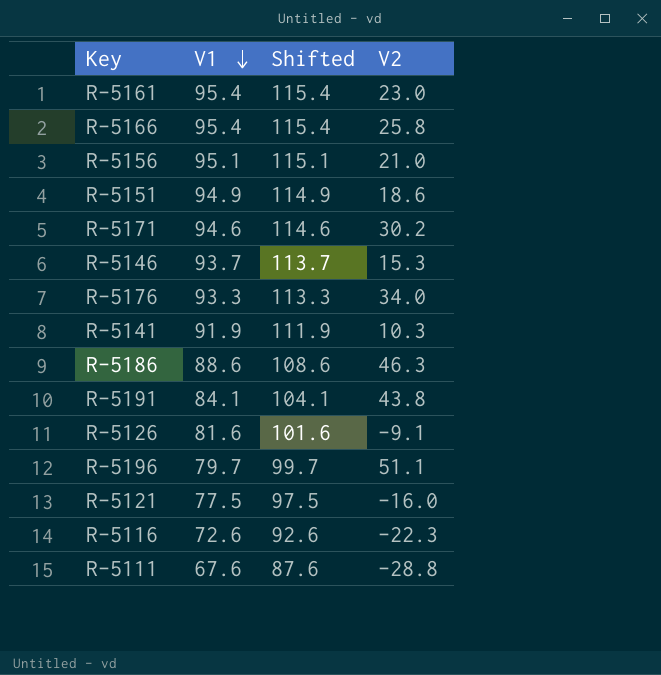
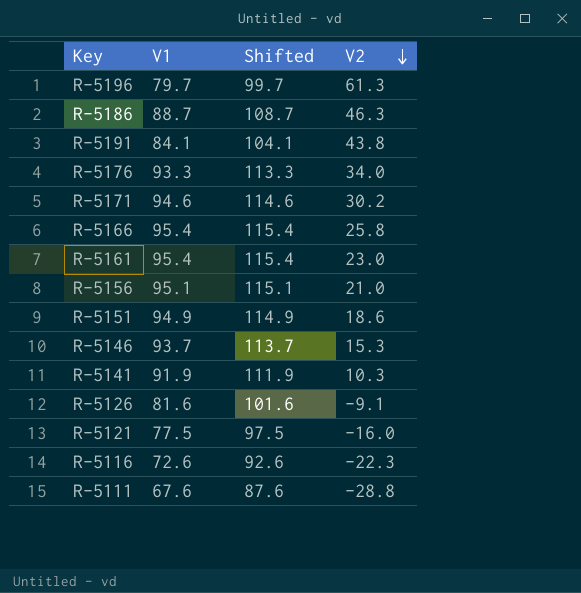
row order: V1 descending -> V2 descending
R-5196 | V2: 51.1 -> 61.3
R-5186 | V1: 88.6 -> 88.7
R-5186 | Shifted: 108.6 -> 108.7

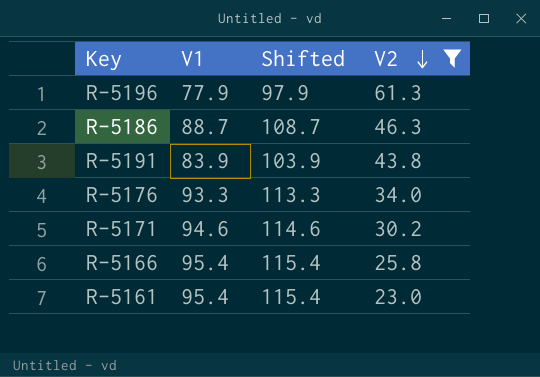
filter: none -> V2 >= 23.0
R-5196 | V1: 79.7 -> 77.9
R-5196 | Shifted: 99.7 -> 97.9
R-5191 | V1: 84.1 -> 83.9
R-5191 | Shifted: 104.1 -> 103.9

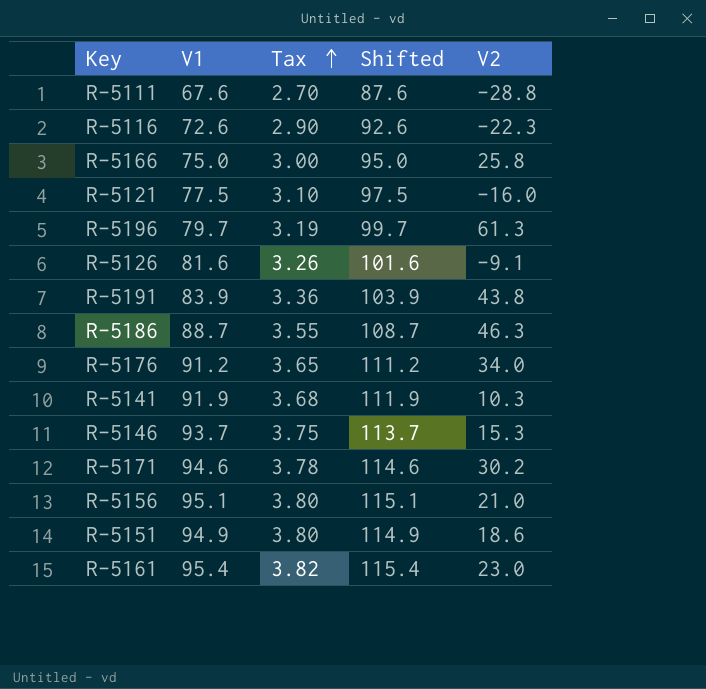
filter: V2 >= 23.0 -> none
row order: V2 descending -> Tax ascending
column Tax | formula: none -> [V1] * 0.04
R-5166 | V1: 95.4 -> 75.0
R-5166 | Shifted: 115.4 -> 95.0
R-5196 | V1: 77.9 -> 79.7
R-5196 | Shifted: 97.9 -> 99.7
R-5176 | V1: 93.3 -> 91.2
R-5176 | Shifted: 113.3 -> 111.2

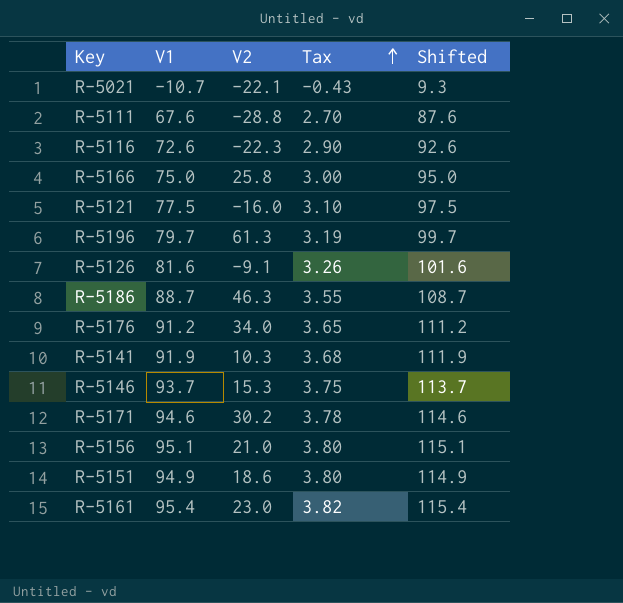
column V2 | position: 5 -> 3
row R-5191: 83.9 | 3.36 | 103.9 | 43.8 -> none
row R-5021: none -> -10.7 | -22.1 | -0.43 | 9.3

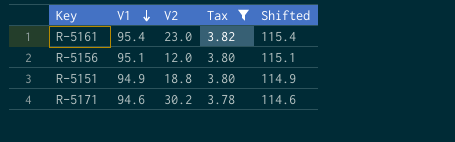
filter: none -> Tax >= 3.78
row order: Tax ascending -> V1 descending
R-5156 | V2: 21.0 -> 12.0
R-5151 | V2: 18.6 -> 18.8

